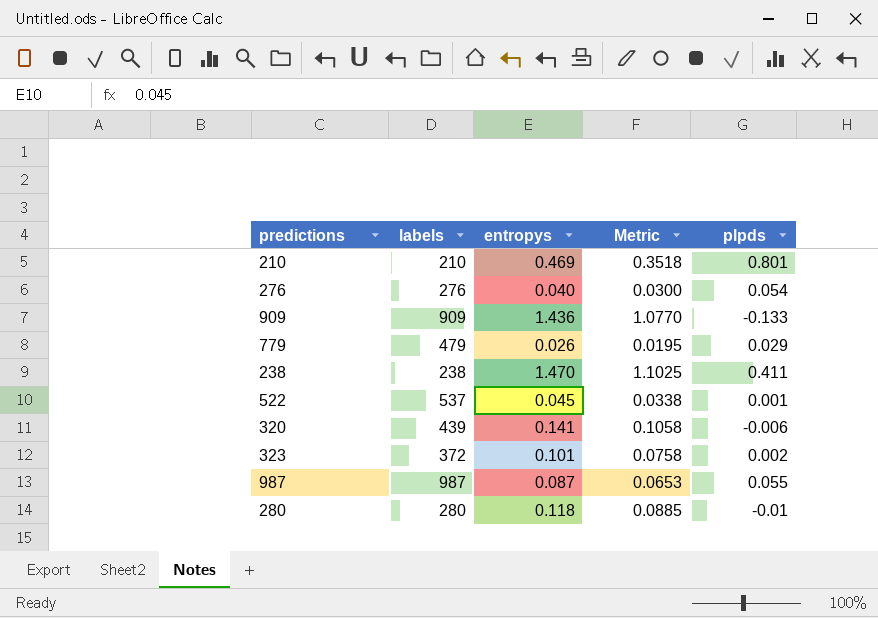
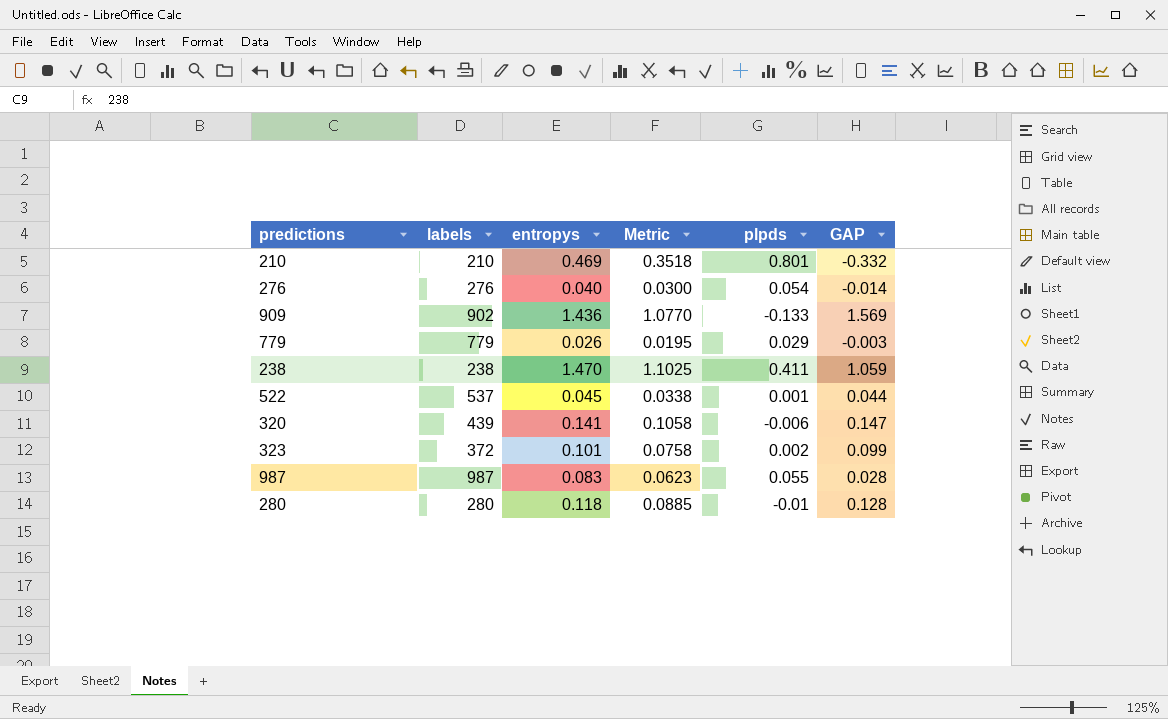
column GAP | formula: none -> [entropys] - [plpds]
909 | labels: 909 -> 902
779 | labels: 479 -> 779
987 | entropys: 0.087 -> 0.083
987 | Metric: 0.0653 -> 0.0623

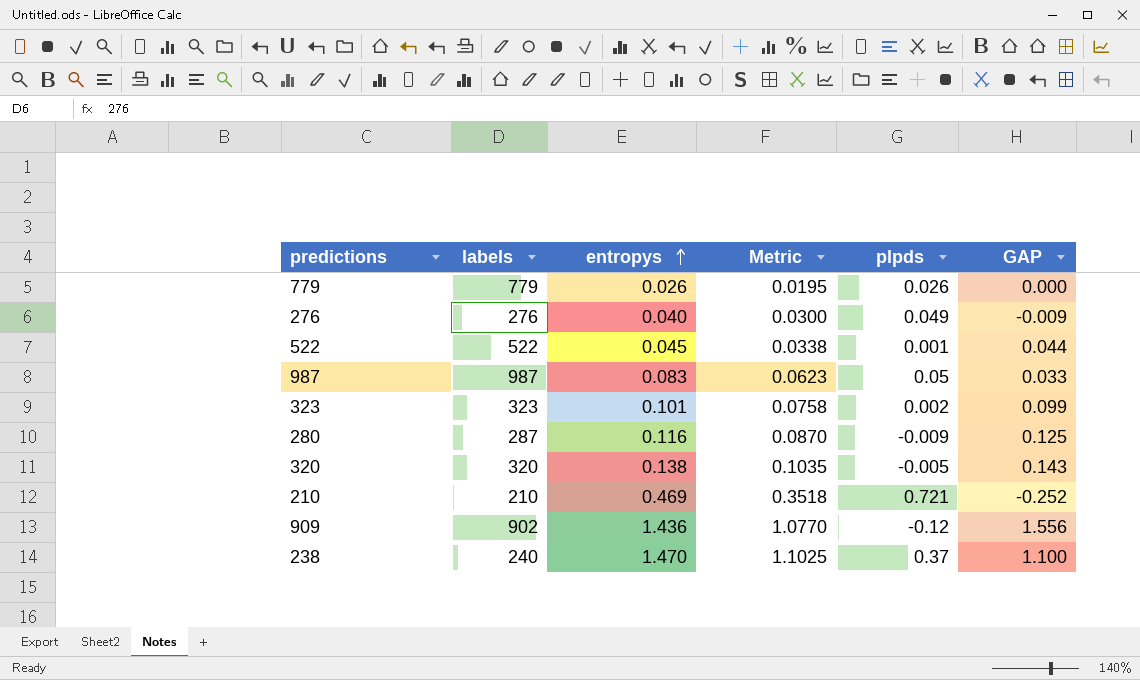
row order: none -> entropys ascending
779 | plpds: 0.029 -> 0.026
779 | GAP: -0.003 -> 0.000
276 | plpds: 0.054 -> 0.049
276 | GAP: -0.014 -> -0.009
522 | labels: 537 -> 522
987 | plpds: 0.055 -> 0.05
987 | GAP: 0.028 -> 0.033
323 | labels: 372 -> 323
280 | labels: 280 -> 287
280 | entropys: 0.118 -> 0.116
280 | Metric: 0.0885 -> 0.0870
280 | plpds: -0.01 -> -0.009
280 | GAP: 0.128 -> 0.125
320 | labels: 439 -> 320
320 | entropys: 0.141 -> 0.138
320 | Metric: 0.1058 -> 0.1035
320 | plpds: -0.006 -> -0.005
320 | GAP: 0.147 -> 0.143
210 | plpds: 0.801 -> 0.721
210 | GAP: -0.332 -> -0.252
909 | plpds: -0.133 -> -0.12
909 | GAP: 1.569 -> 1.556
238 | labels: 238 -> 240
238 | plpds: 0.411 -> 0.37
238 | GAP: 1.059 -> 1.100

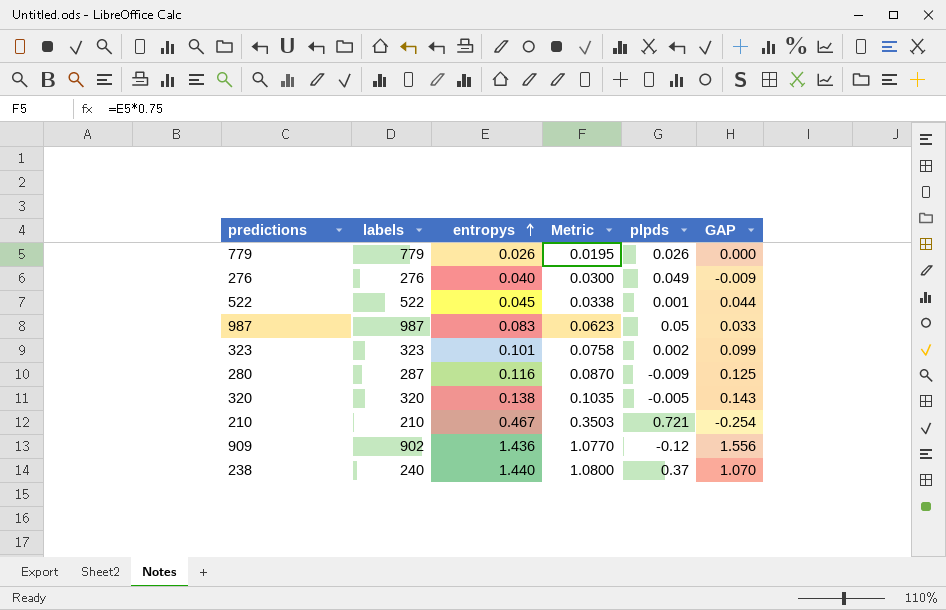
210 | entropys: 0.469 -> 0.467
210 | Metric: 0.3518 -> 0.3503
210 | GAP: -0.252 -> -0.254
238 | entropys: 1.470 -> 1.440
238 | Metric: 1.1025 -> 1.0800
238 | GAP: 1.100 -> 1.070

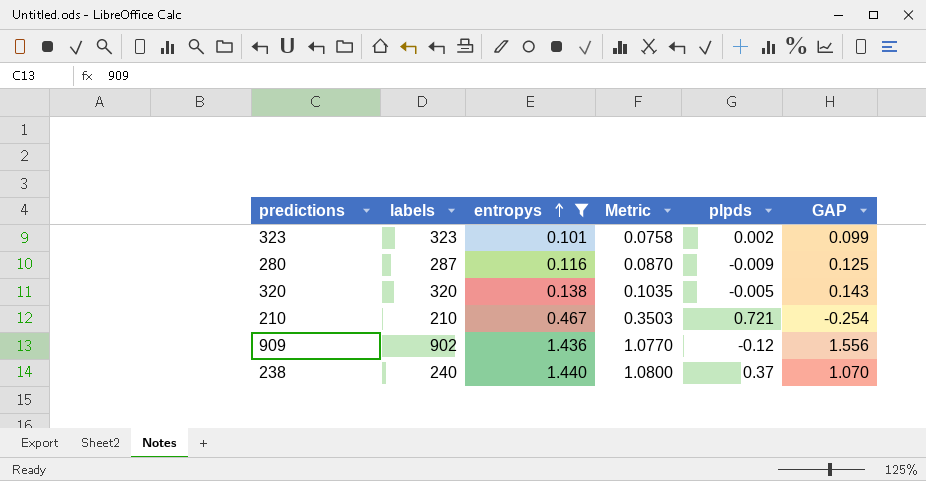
filter: none -> entropys >= 0.101

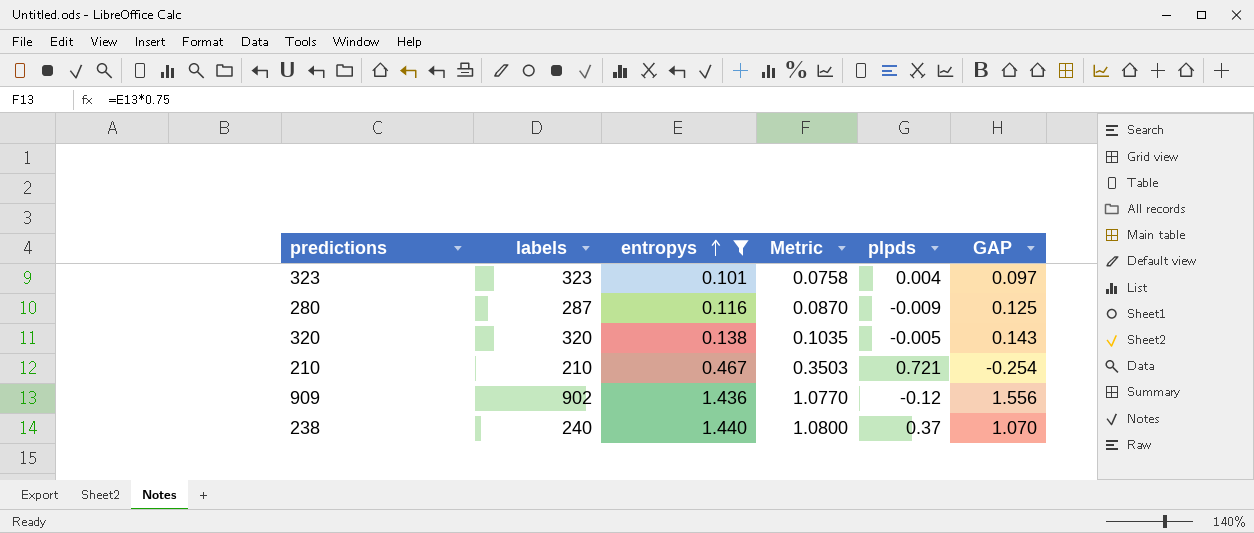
323 | plpds: 0.002 -> 0.004
323 | GAP: 0.099 -> 0.097

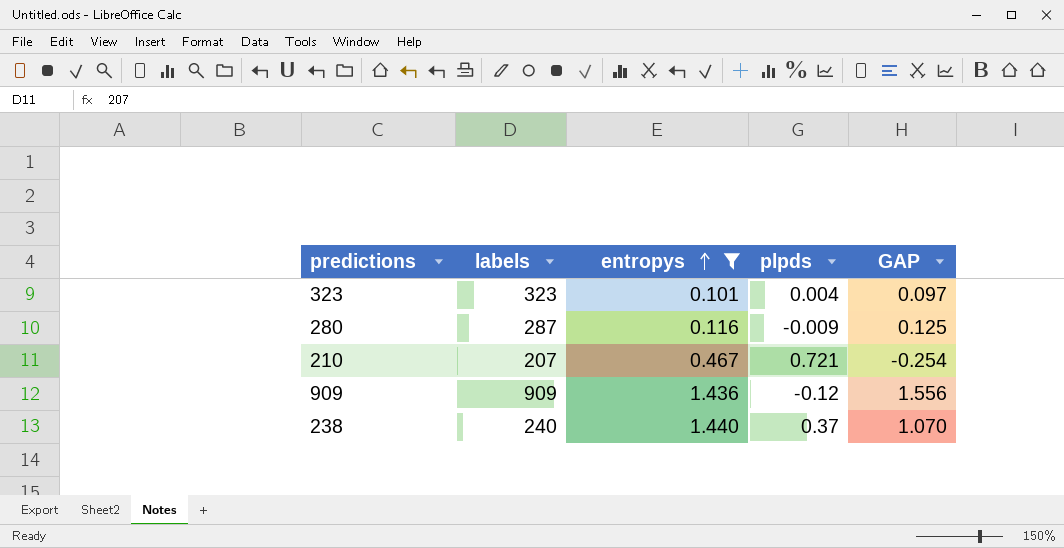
column Metric | formula: [entropys] * 0.75 -> none
row 320: 320 | 0.138 | 0.1035 | -0.005 | 0.143 -> none
210 | labels: 210 -> 207
909 | labels: 902 -> 909

